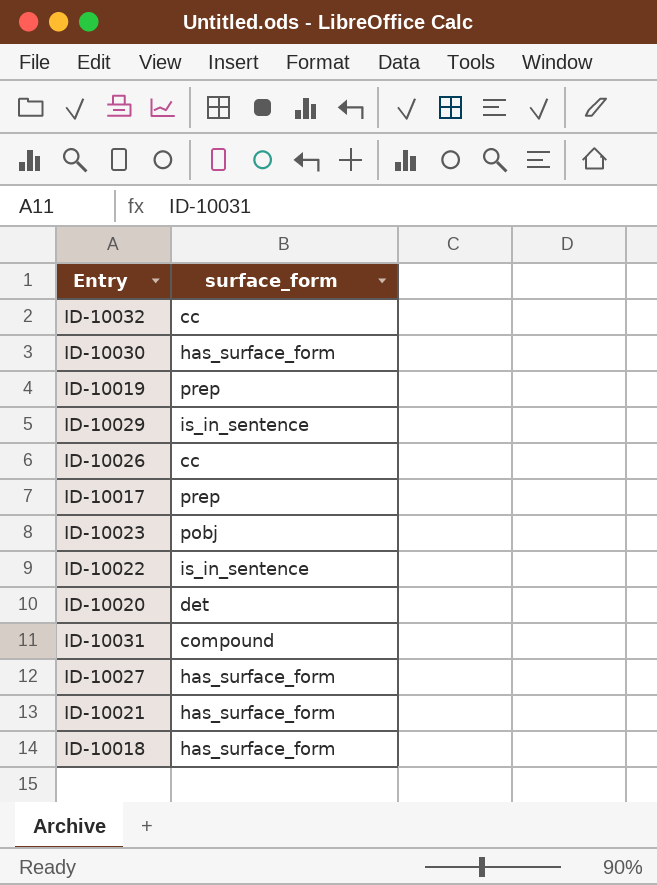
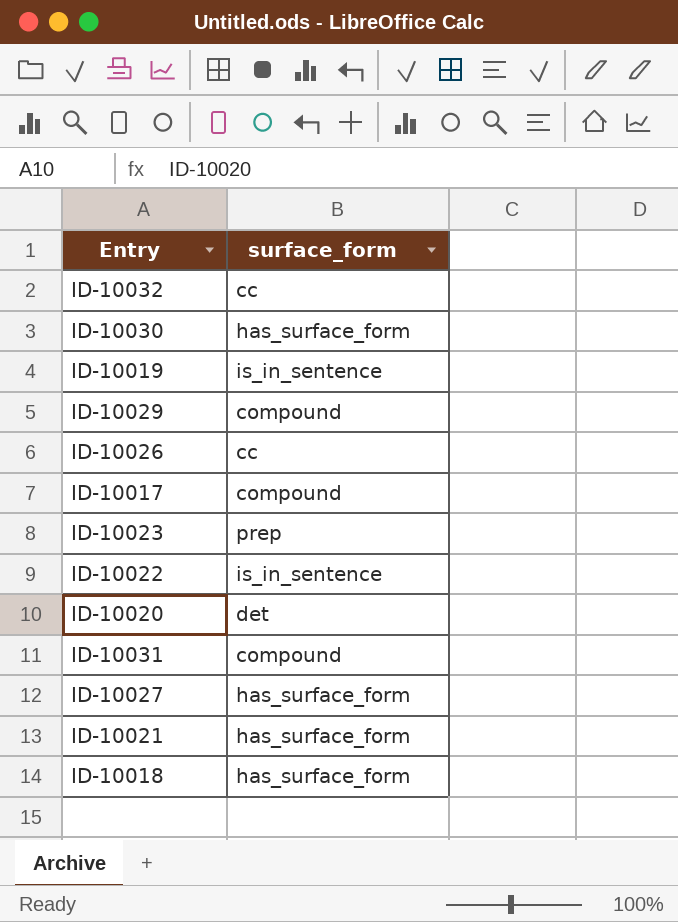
ID-10019 | surface_form: prep -> is_in_sentence
ID-10029 | surface_form: is_in_sentence -> compound
ID-10017 | surface_form: prep -> compound
ID-10023 | surface_form: pobj -> prep

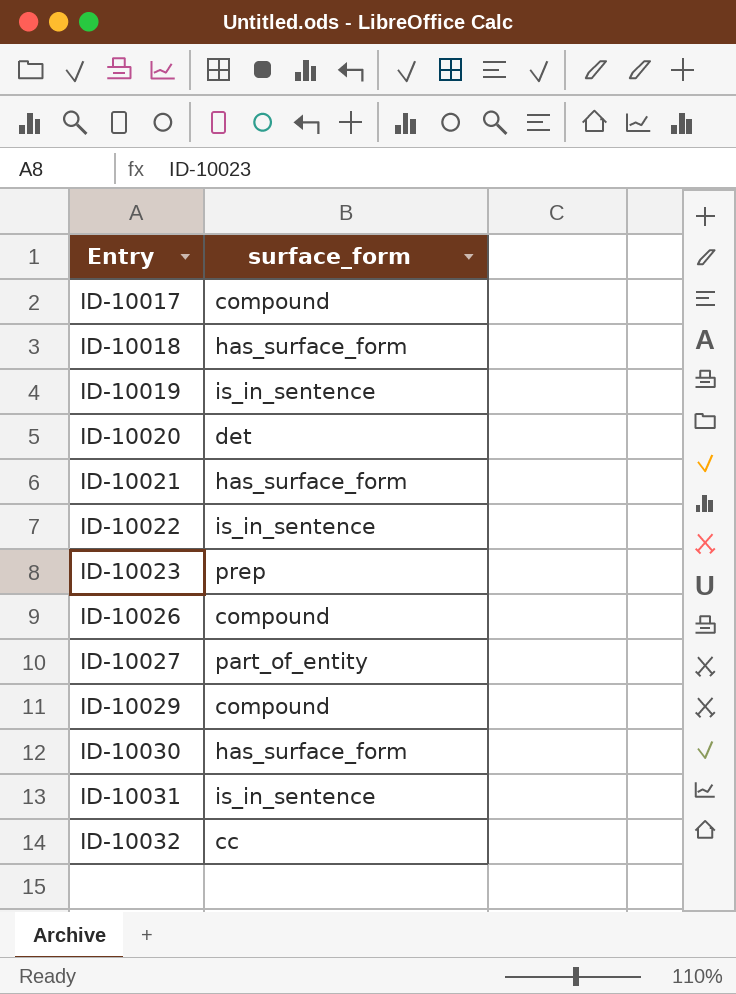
row order: none -> Entry ascending
ID-10026 | surface_form: cc -> compound
ID-10027 | surface_form: has_surface_form -> part_of_entity
ID-10031 | surface_form: compound -> is_in_sentence

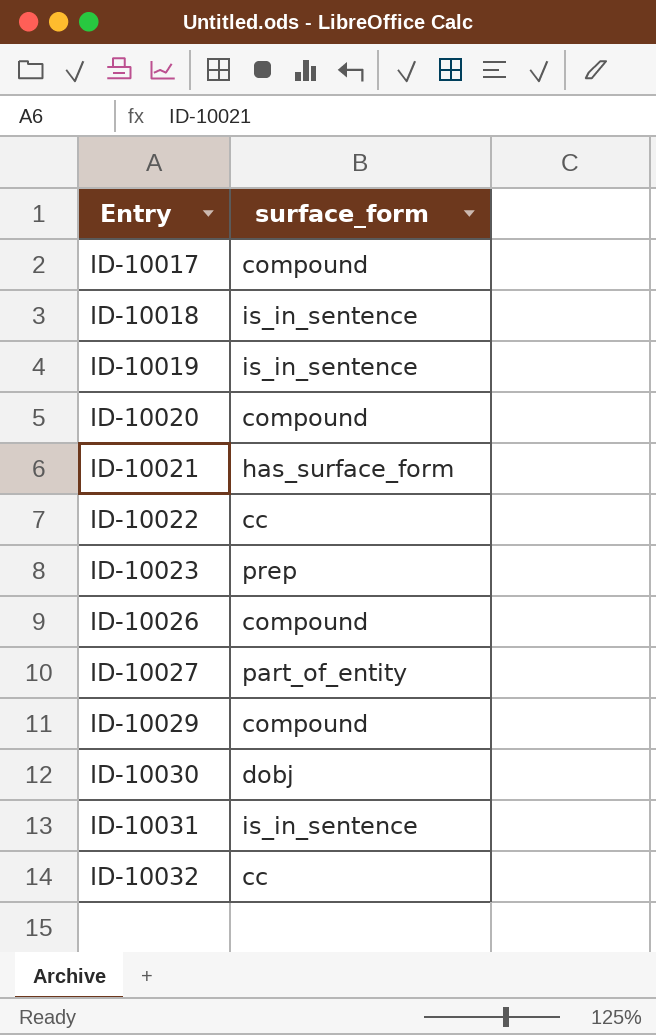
ID-10018 | surface_form: has_surface_form -> is_in_sentence
ID-10020 | surface_form: det -> compound
ID-10022 | surface_form: is_in_sentence -> cc
ID-10030 | surface_form: has_surface_form -> dobj

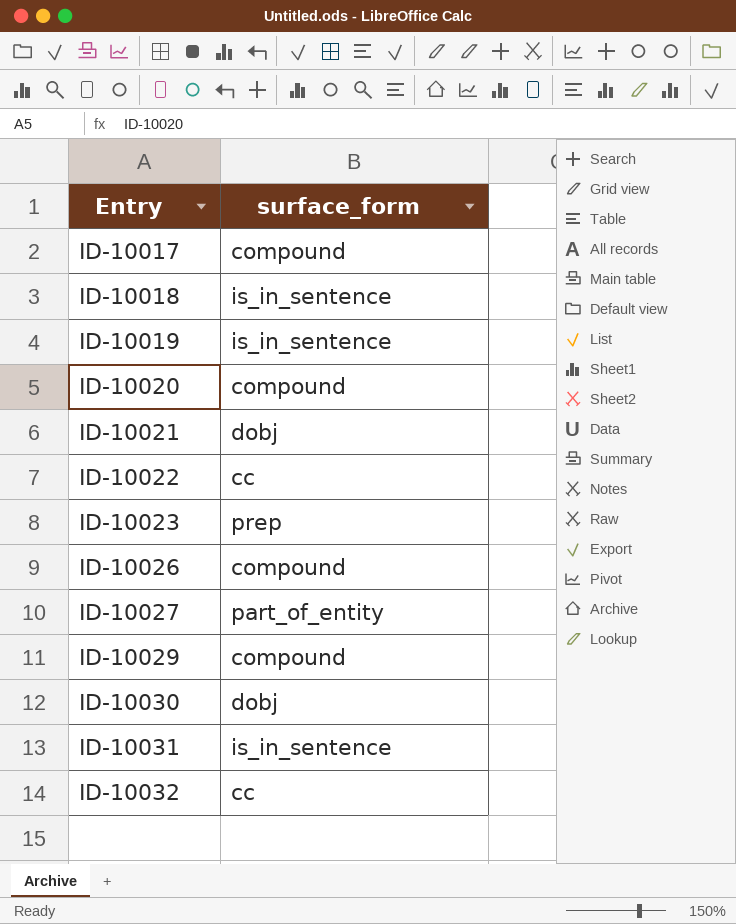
ID-10021 | surface_form: has_surface_form -> dobj

